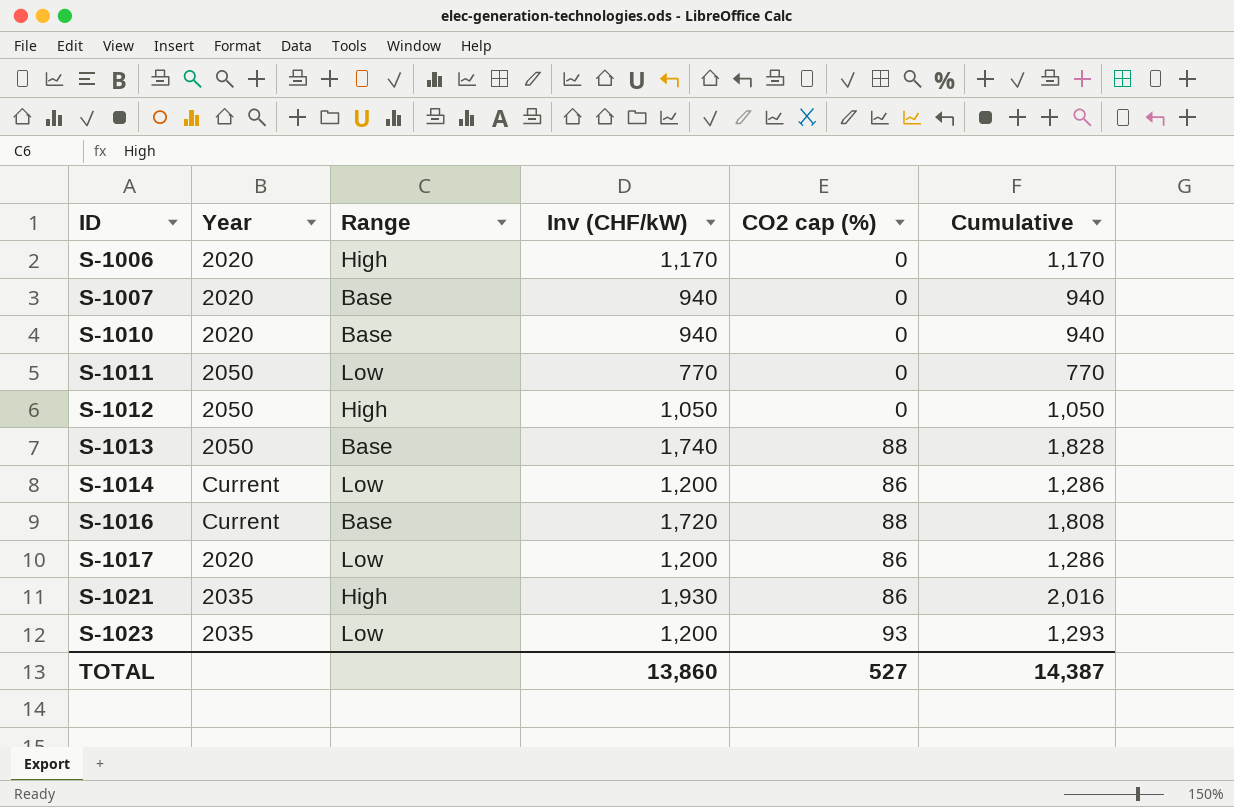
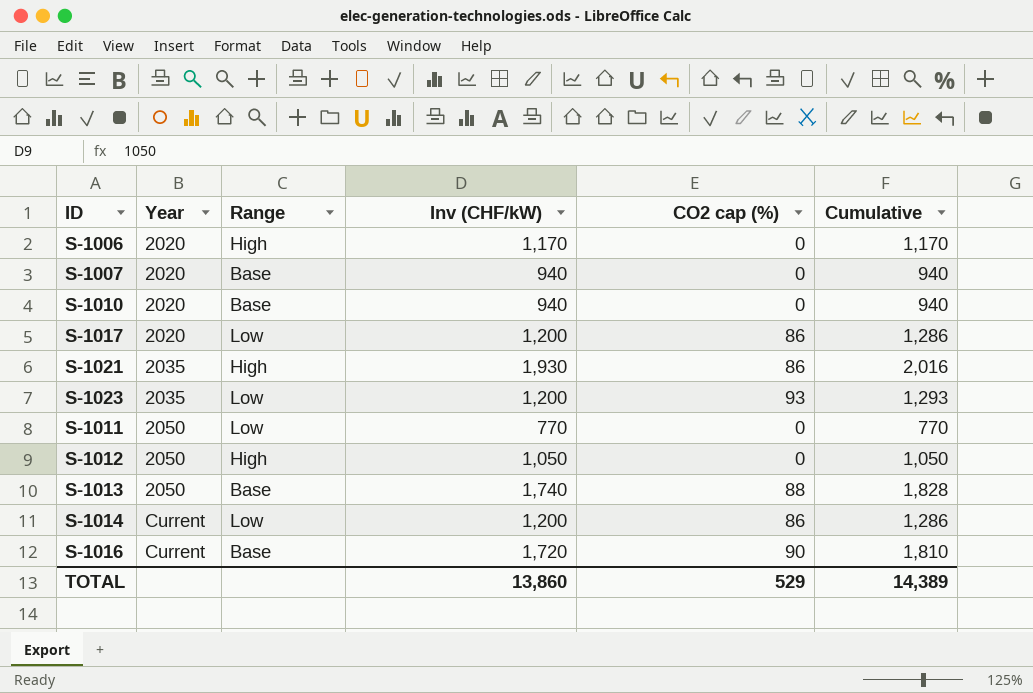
row order: ID ascending -> Year ascending
S-1016 | CO2 cap (%): 88 -> 90
S-1016 | Cumulative: 1,808 -> 1,810
TOTAL | CO2 cap (%): 527 -> 529
TOTAL | Cumulative: 14,387 -> 14,389

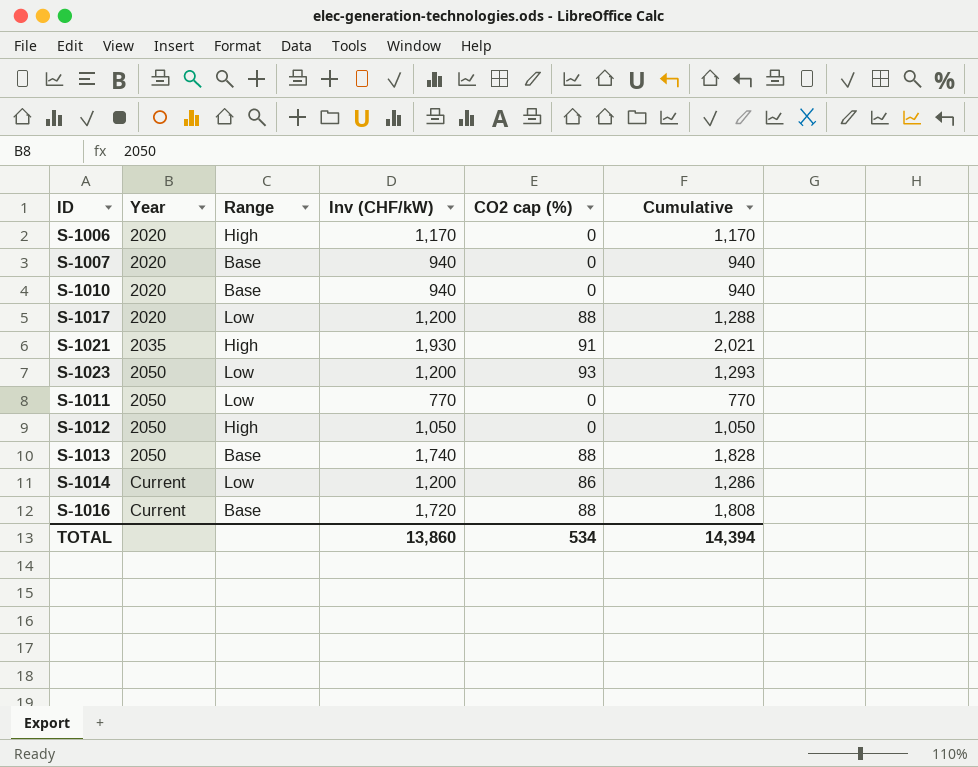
S-1017 | CO2 cap (%): 86 -> 88
S-1017 | Cumulative: 1,286 -> 1,288
S-1021 | CO2 cap (%): 86 -> 91
S-1021 | Cumulative: 2,016 -> 2,021
S-1023 | Year: 2035 -> 2050
S-1016 | CO2 cap (%): 90 -> 88
S-1016 | Cumulative: 1,810 -> 1,808
TOTAL | CO2 cap (%): 529 -> 534
TOTAL | Cumulative: 14,389 -> 14,394

